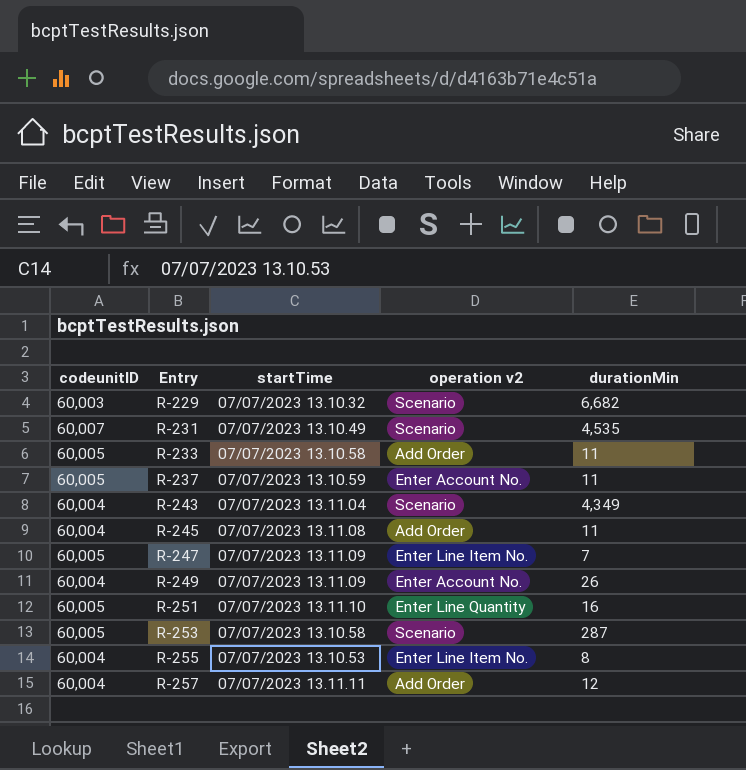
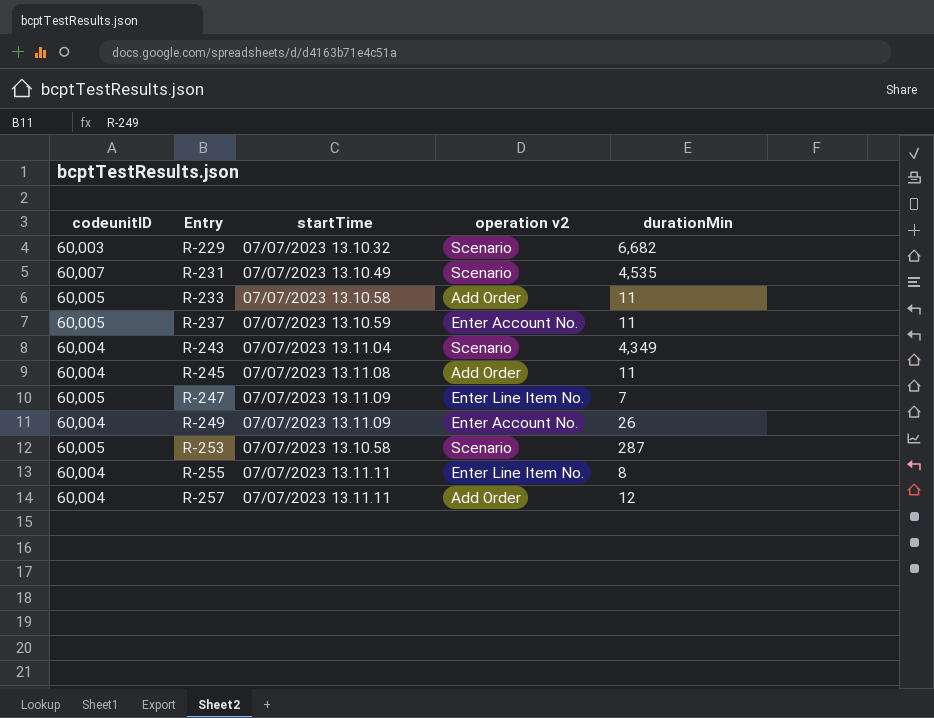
row R-251: 60,005 | 07/07/2023 13.11.10 | Enter Line Quantity | 16 -> none
R-255 | startTime: 07/07/2023 13.10.53 -> 07/07/2023 13.11.11

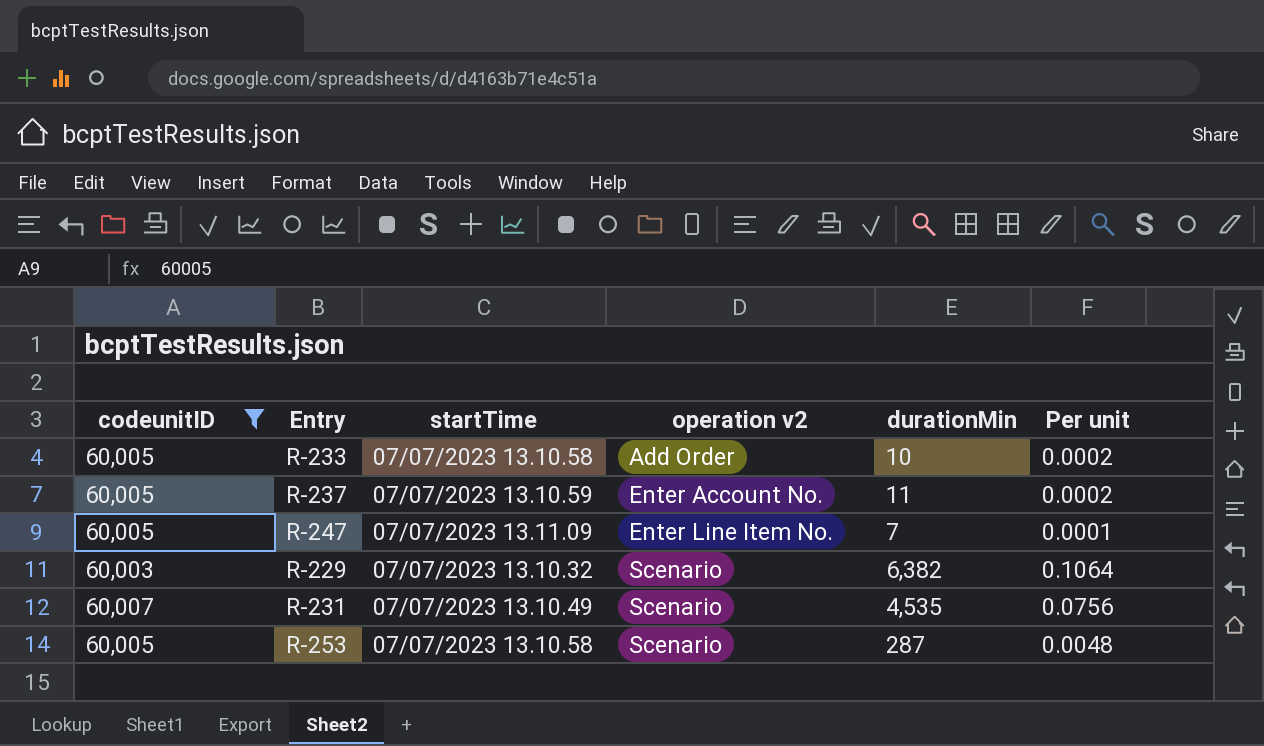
filter: none -> codeunitID != 60,004
row order: Entry ascending -> operation v2 ascending
column Per unit | formula: none -> [durationMin] / [codeunitID]
R-233 | durationMin: 11 -> 10
R-229 | durationMin: 6,682 -> 6,382

